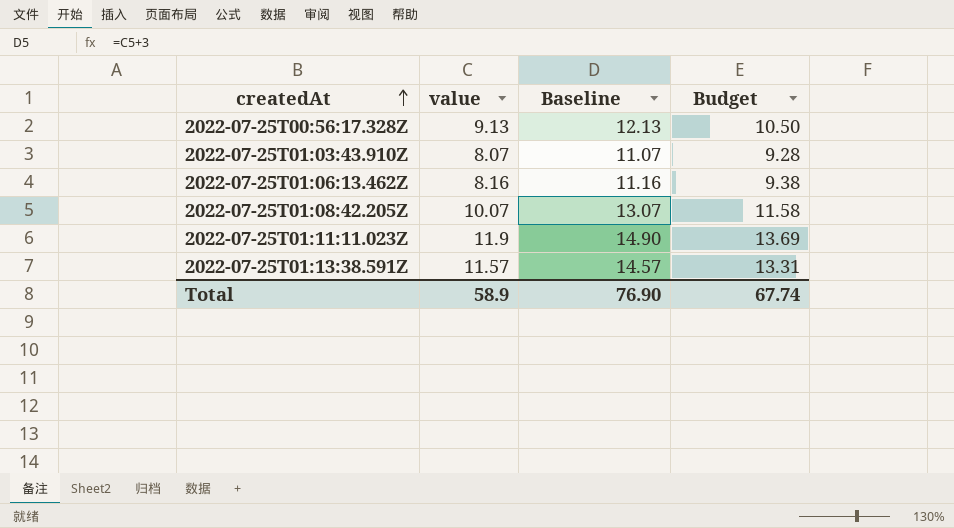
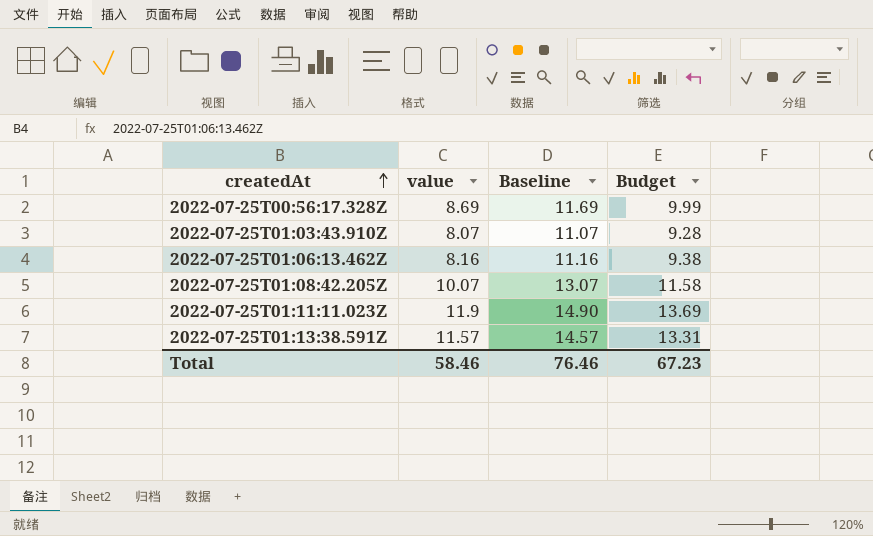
2022-07-25T00:56:17.328Z | value: 9.13 -> 8.69
2022-07-25T00:56:17.328Z | Baseline: 12.13 -> 11.69
2022-07-25T00:56:17.328Z | Budget: 10.50 -> 9.99
Total | value: 58.9 -> 58.46
Total | Baseline: 76.90 -> 76.46
Total | Budget: 67.74 -> 67.23

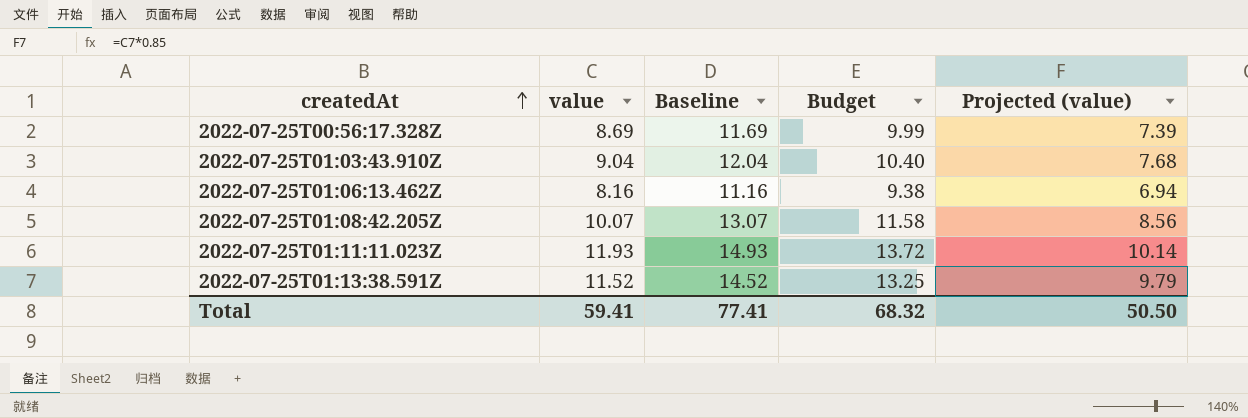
column Projected (value) | formula: none -> [value] * 0.85
2022-07-25T01:03:43.910Z | value: 8.07 -> 9.04
2022-07-25T01:03:43.910Z | Baseline: 11.07 -> 12.04
2022-07-25T01:03:43.910Z | Budget: 9.28 -> 10.40
2022-07-25T01:11:11.023Z | value: 11.9 -> 11.93
2022-07-25T01:11:11.023Z | Baseline: 14.90 -> 14.93
2022-07-25T01:11:11.023Z | Budget: 13.69 -> 13.72
2022-07-25T01:13:38.591Z | value: 11.57 -> 11.52
2022-07-25T01:13:38.591Z | Baseline: 14.57 -> 14.52
2022-07-25T01:13:38.591Z | Budget: 13.31 -> 13.25
Total | value: 58.46 -> 59.41
Total | Baseline: 76.46 -> 77.41
Total | Budget: 67.23 -> 68.32

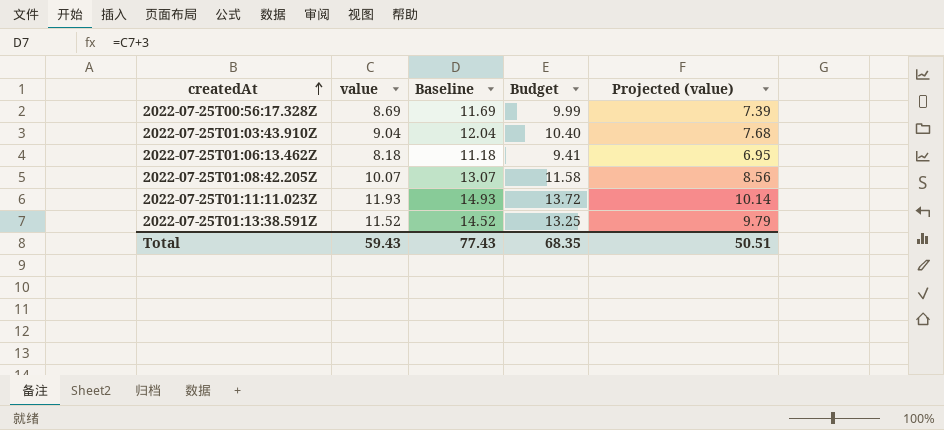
2022-07-25T01:06:13.462Z | value: 8.16 -> 8.18
2022-07-25T01:06:13.462Z | Baseline: 11.16 -> 11.18
2022-07-25T01:06:13.462Z | Budget: 9.38 -> 9.41
2022-07-25T01:06:13.462Z | Projected (value): 6.94 -> 6.95
Total | value: 59.41 -> 59.43
Total | Baseline: 77.41 -> 77.43
Total | Budget: 68.32 -> 68.35
Total | Projected (value): 50.50 -> 50.51

